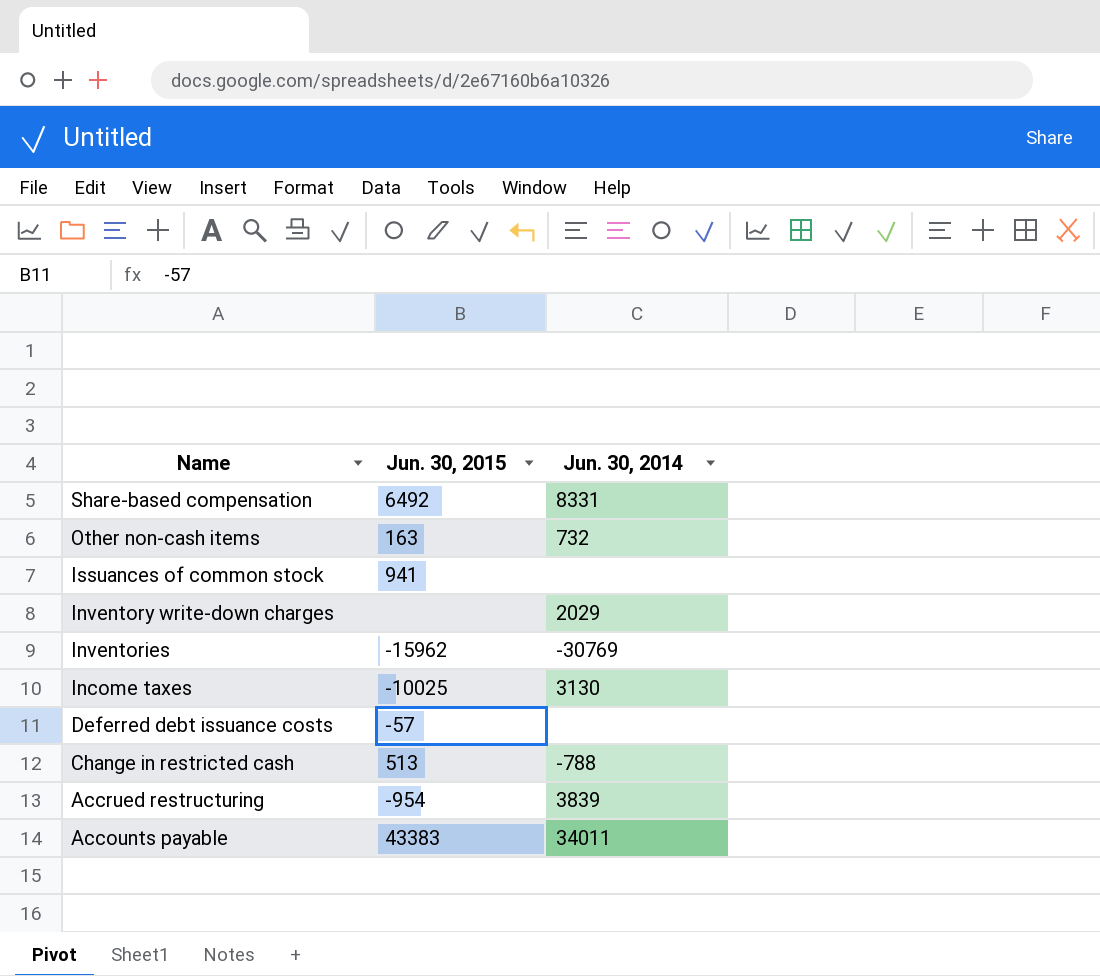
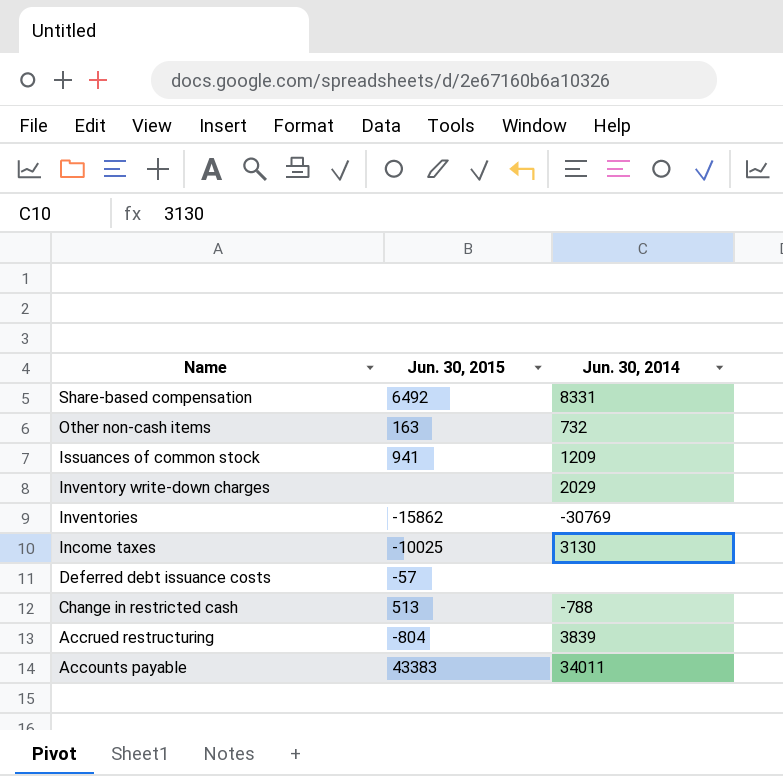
Issuances of common stock | Jun. 30, 2014: none -> 1209
Inventories | Jun. 30, 2015: -15962 -> -15862
Accrued restructuring | Jun. 30, 2015: -954 -> -804

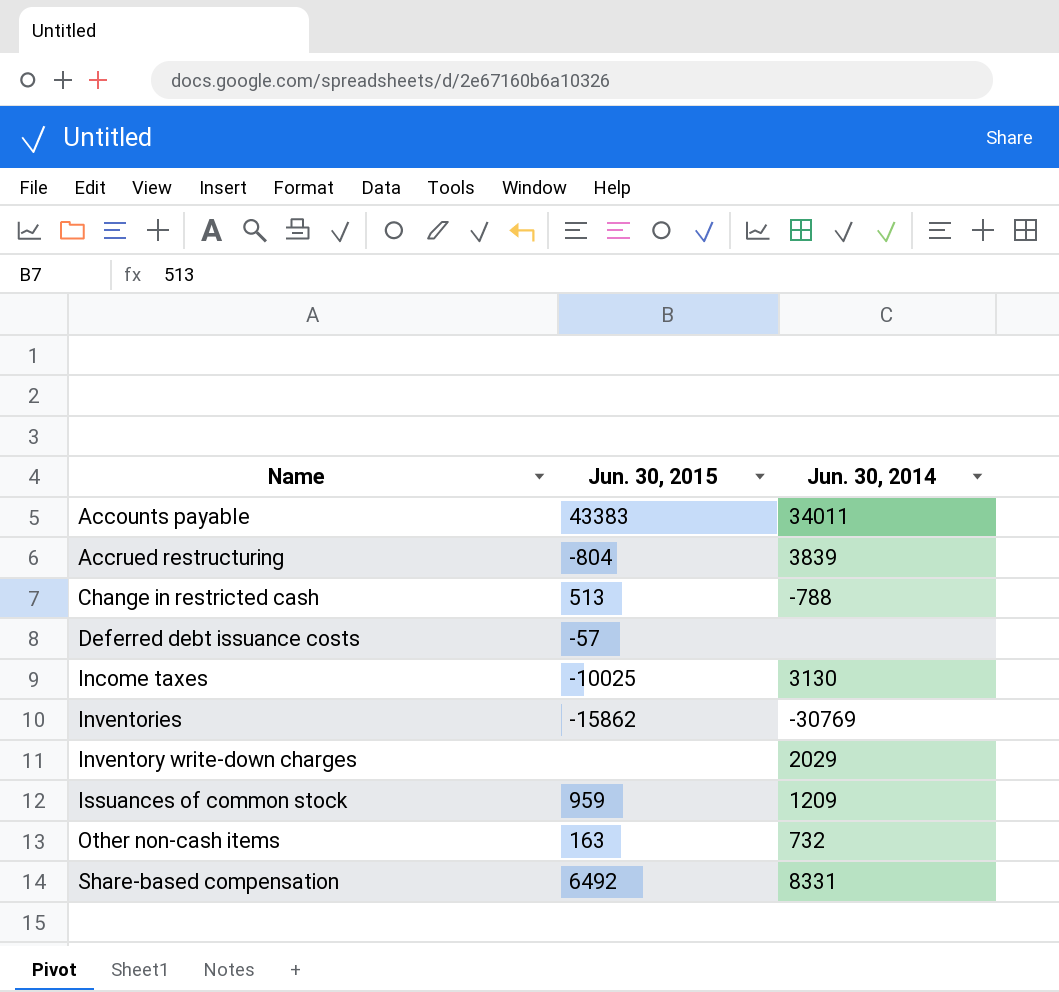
row order: Name descending -> Name ascending
Issuances of common stock | Jun. 30, 2015: 941 -> 959

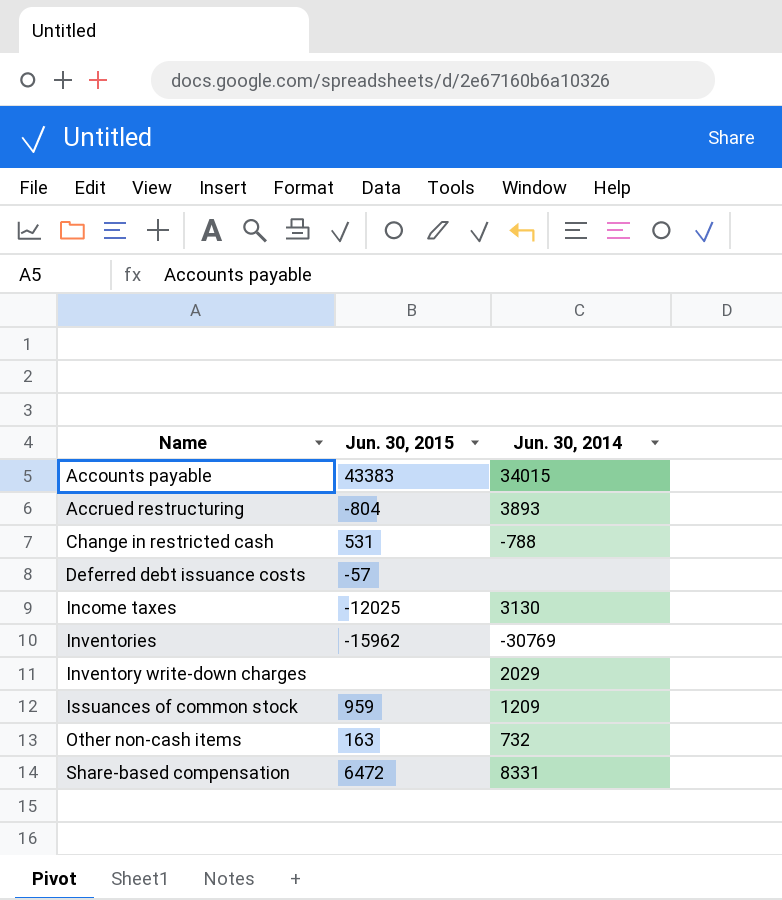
Accounts payable | Jun. 30, 2014: 34011 -> 34015
Accrued restructuring | Jun. 30, 2014: 3839 -> 3893
Change in restricted cash | Jun. 30, 2015: 513 -> 531
Income taxes | Jun. 30, 2015: -10025 -> -12025
Inventories | Jun. 30, 2015: -15862 -> -15962
Share-based compensation | Jun. 30, 2015: 6492 -> 6472

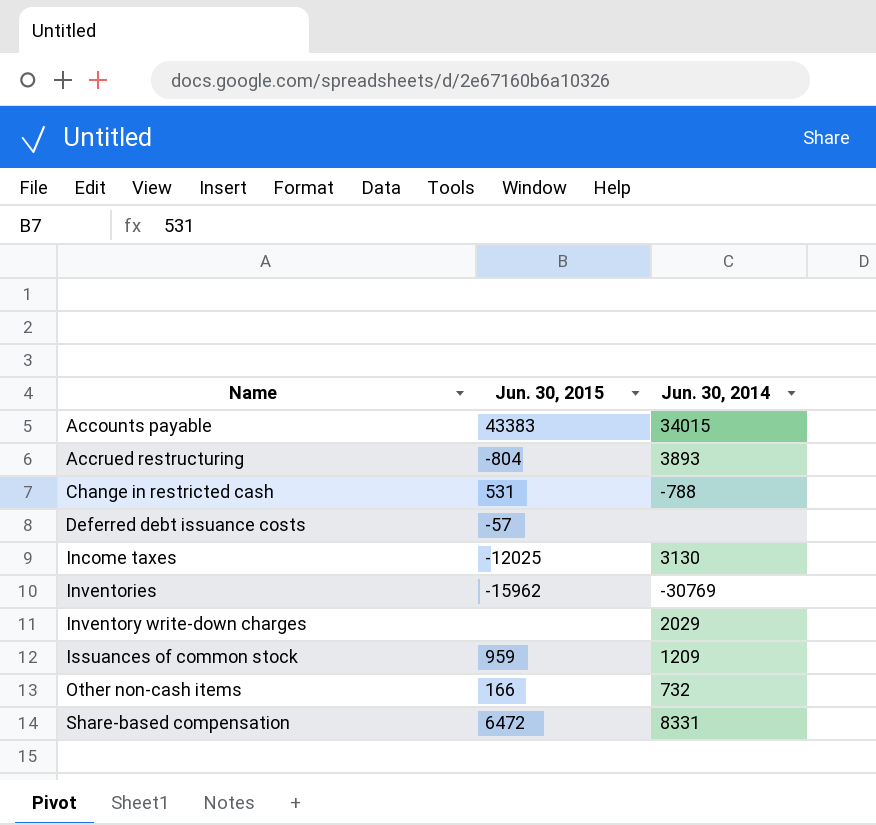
Other non-cash items | Jun. 30, 2015: 163 -> 166

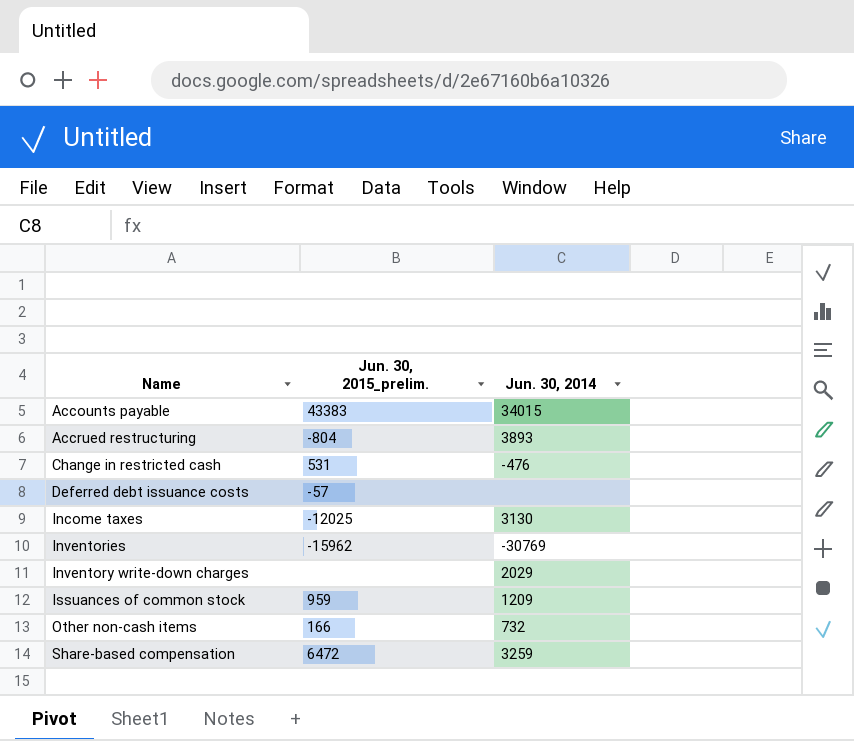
column name: Jun. 30, 2015 -> Jun. 30, 2015_prelim.
Change in restricted cash | Jun. 30, 2014: -788 -> -476
Share-based compensation | Jun. 30, 2014: 8331 -> 3259

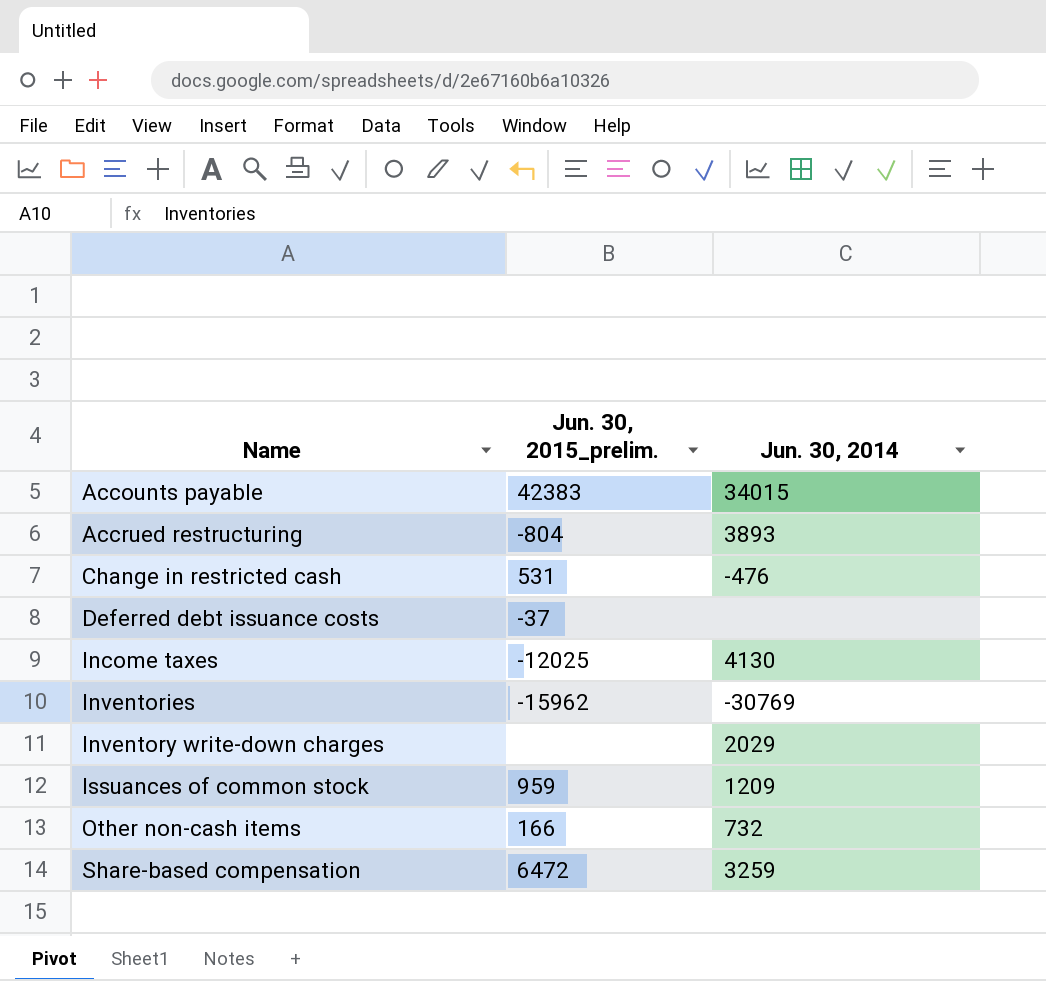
Accounts payable | Jun. 30, 2015_prelim.: 43383 -> 42383
Deferred debt issuance costs | Jun. 30, 2015_prelim.: -57 -> -37
Income taxes | Jun. 30, 2014: 3130 -> 4130

